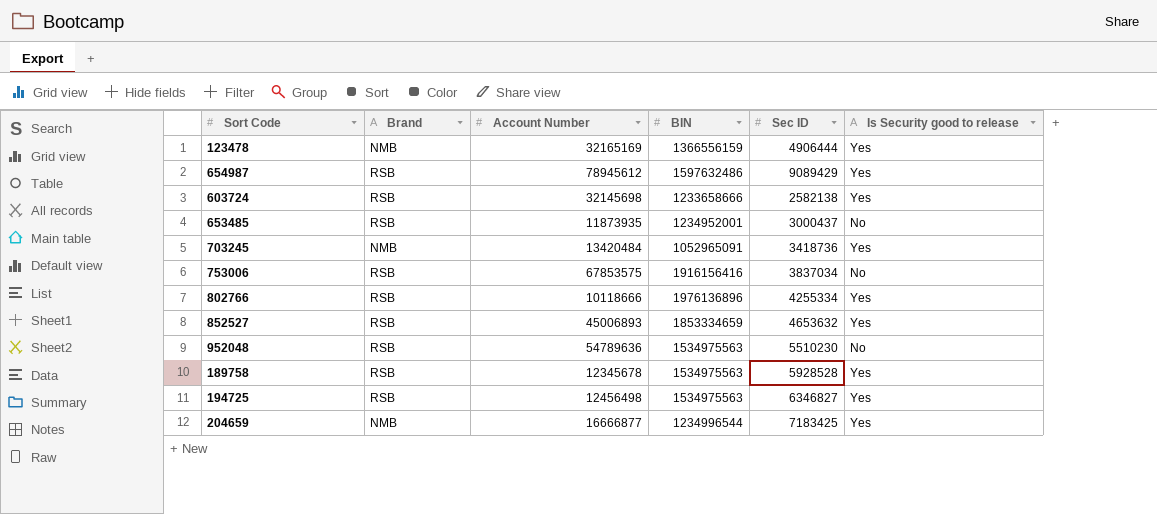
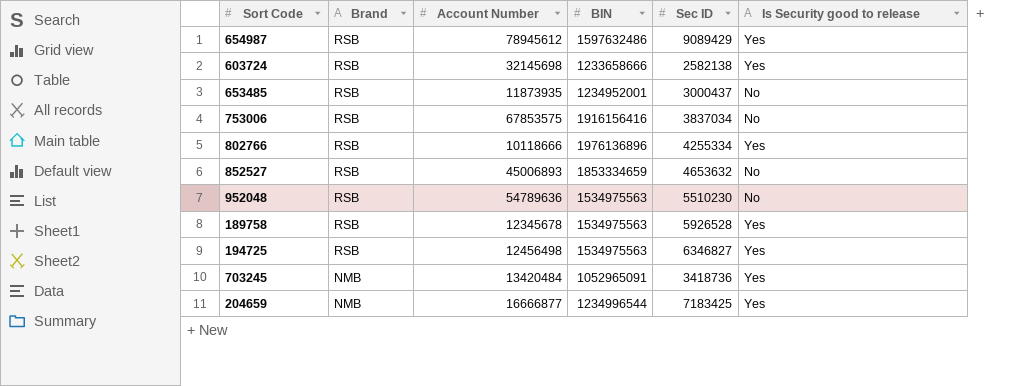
row order: none -> Brand descending
row 123478: NMB | 32165169 | 1366556159 | 4906444 | Yes -> none
852527 | Is Security good to release: Yes -> No
189758 | Sec ID: 5928528 -> 5926528

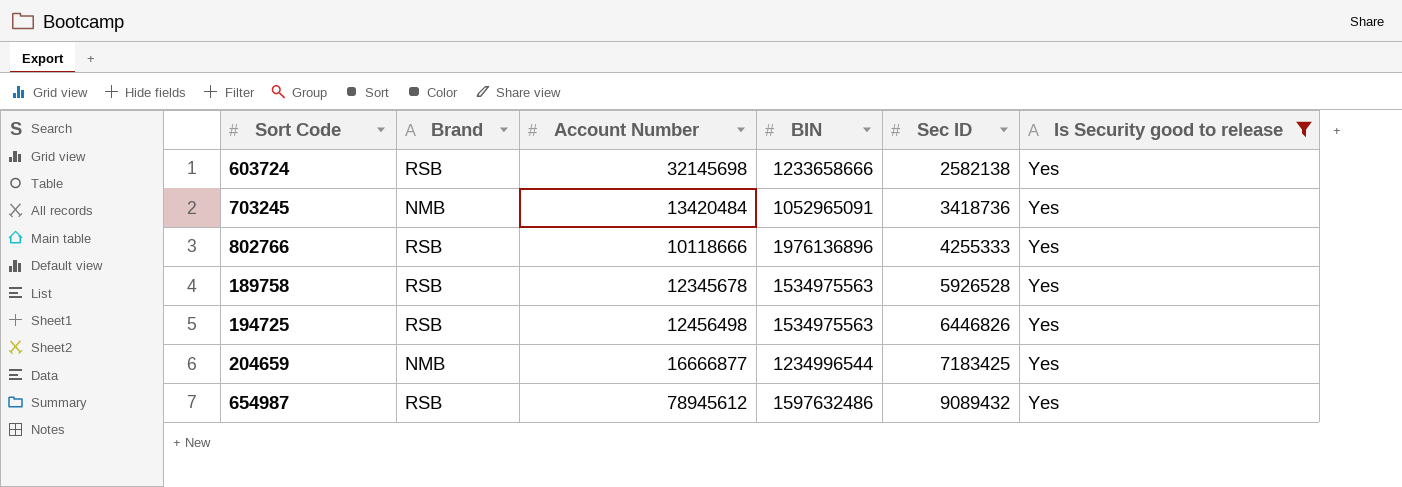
filter: none -> Is Security good to release = Yes
row order: Brand descending -> Sec ID ascending
802766 | Sec ID: 4255334 -> 4255333
194725 | Sec ID: 6346827 -> 6446826
654987 | Sec ID: 9089429 -> 9089432

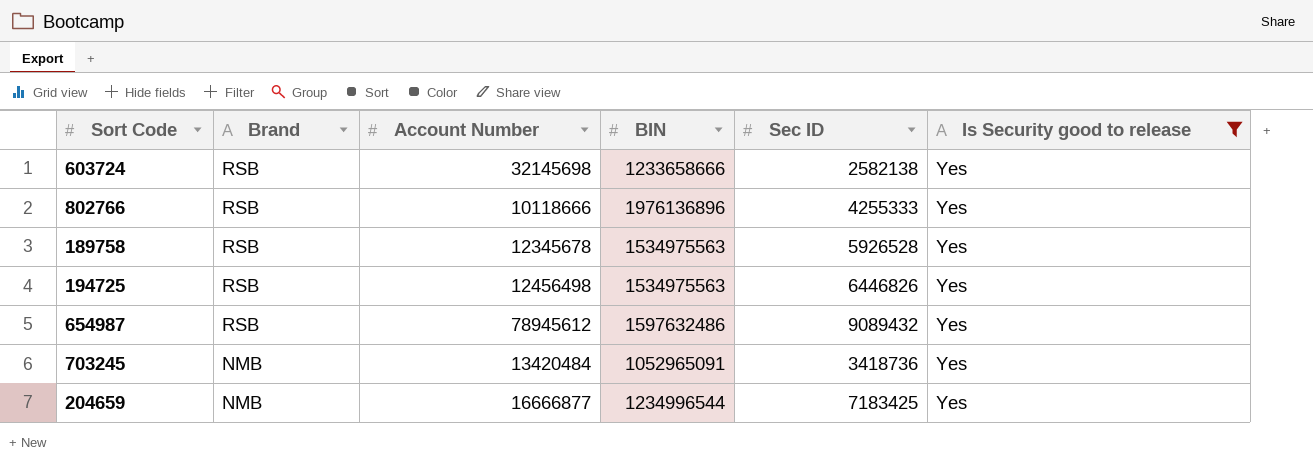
row order: Sec ID ascending -> Brand descending

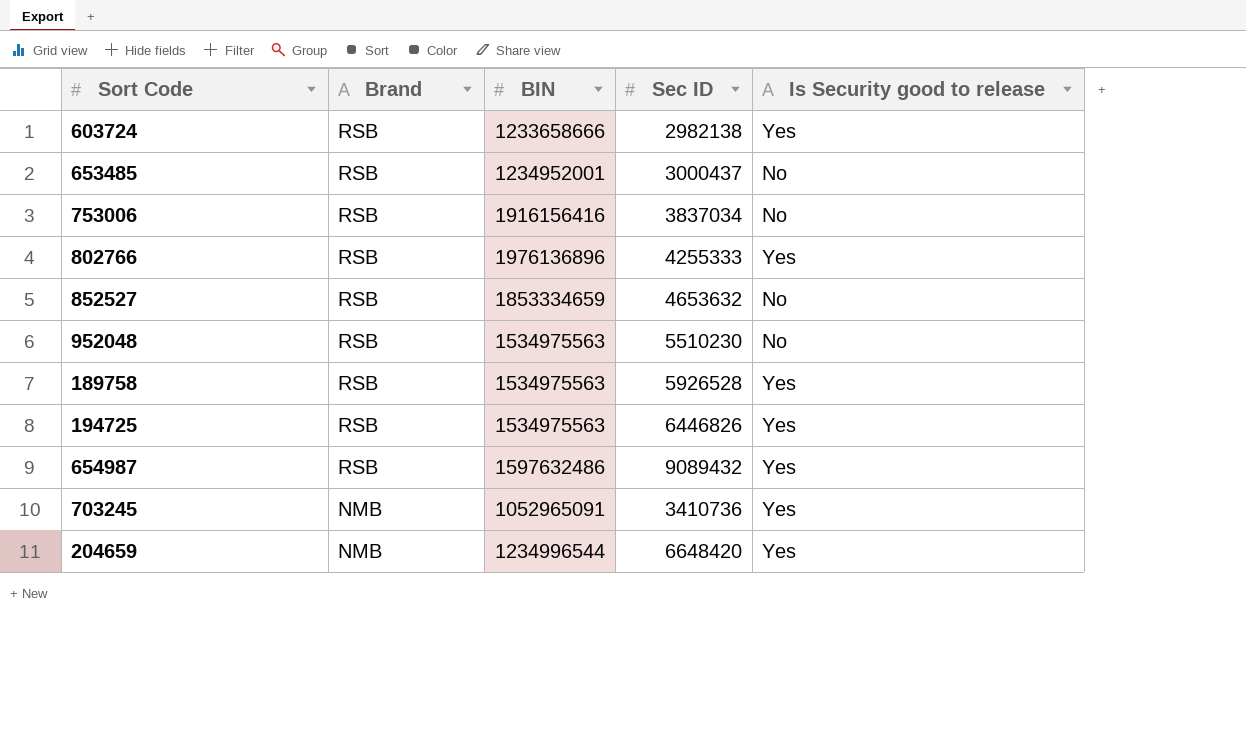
filter: Is Security good to release = Yes -> none
column Account Number | position: 3 -> none
603724 | Sec ID: 2582138 -> 2982138
703245 | Sec ID: 3418736 -> 3410736
204659 | Sec ID: 7183425 -> 6648420

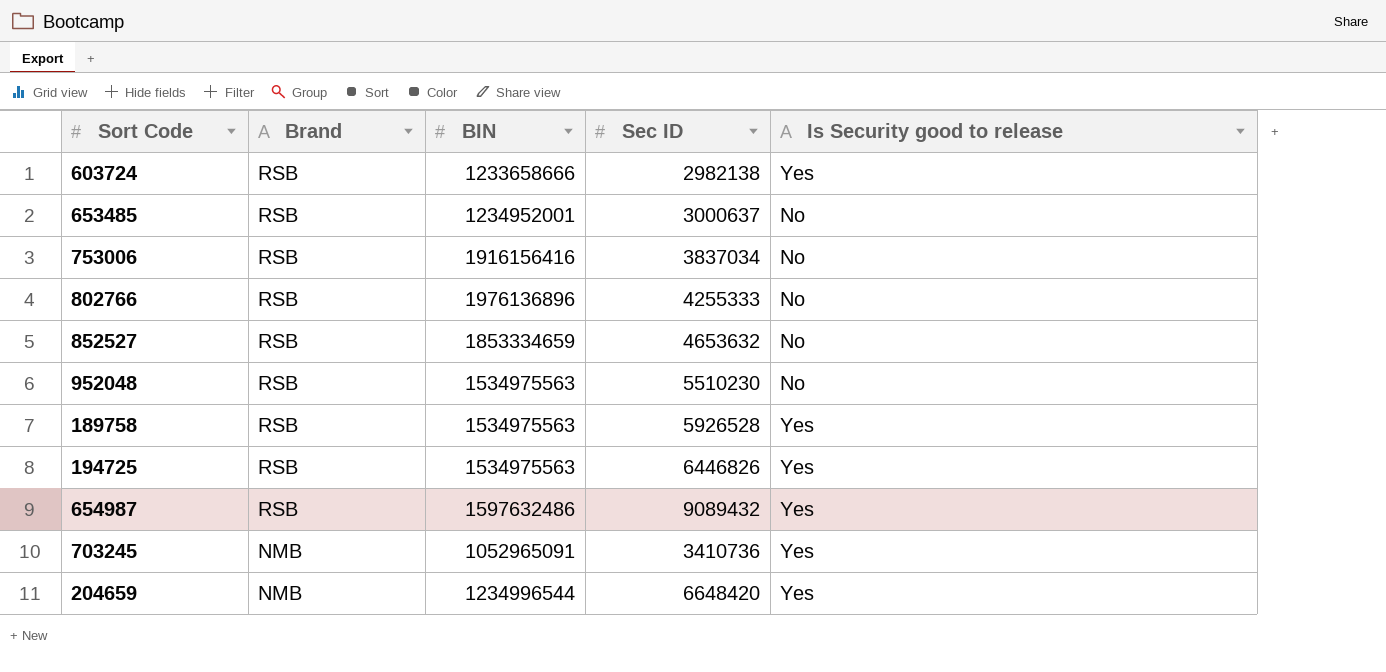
653485 | Sec ID: 3000437 -> 3000637
802766 | Is Security good to release: Yes -> No

